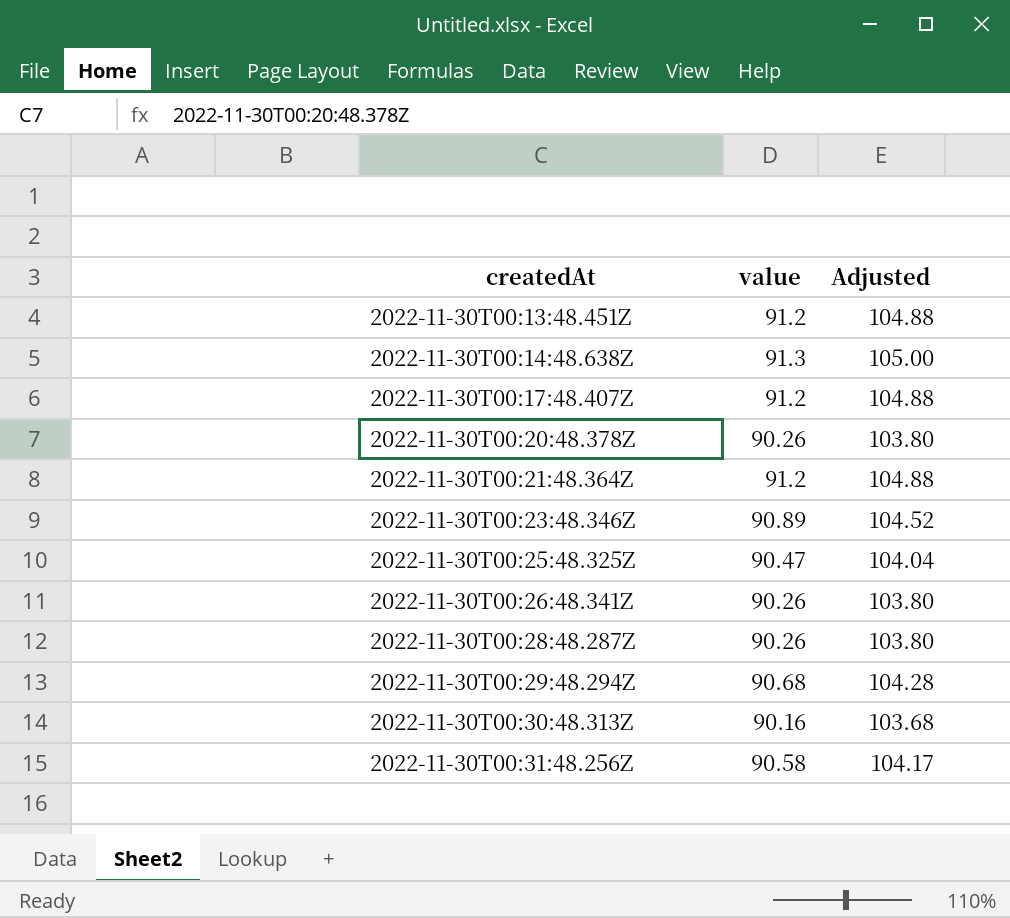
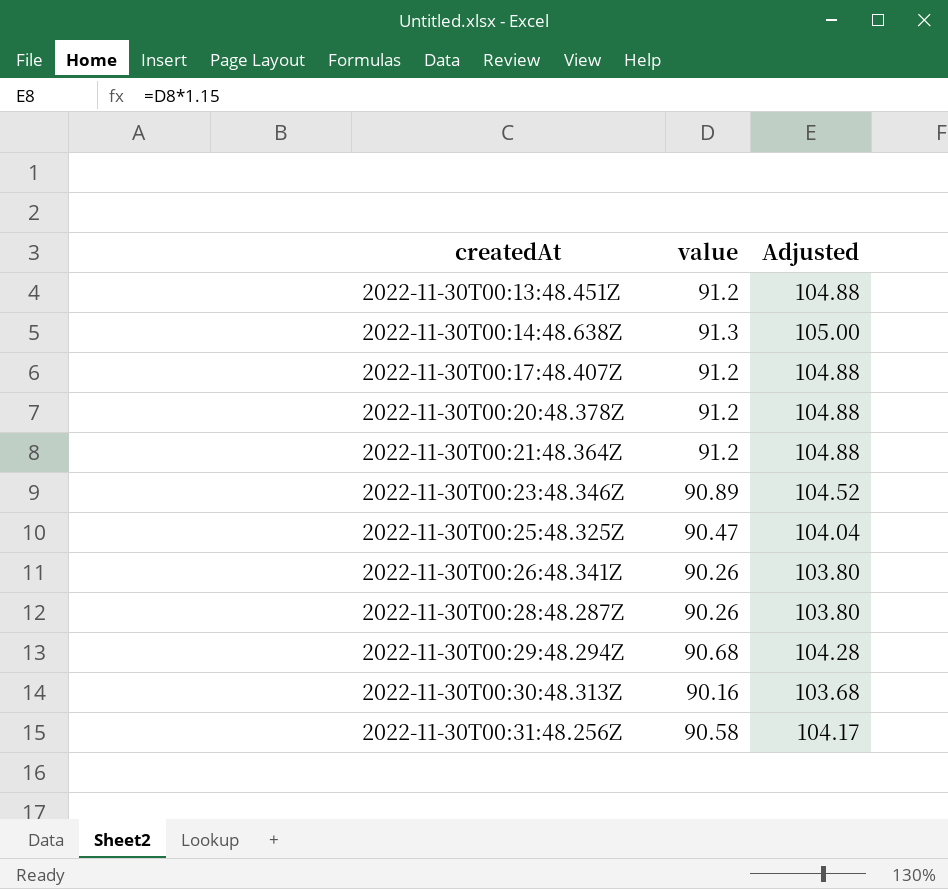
2022-11-30T00:20:48.378Z | value: 90.26 -> 91.2
2022-11-30T00:20:48.378Z | Adjusted: 103.80 -> 104.88

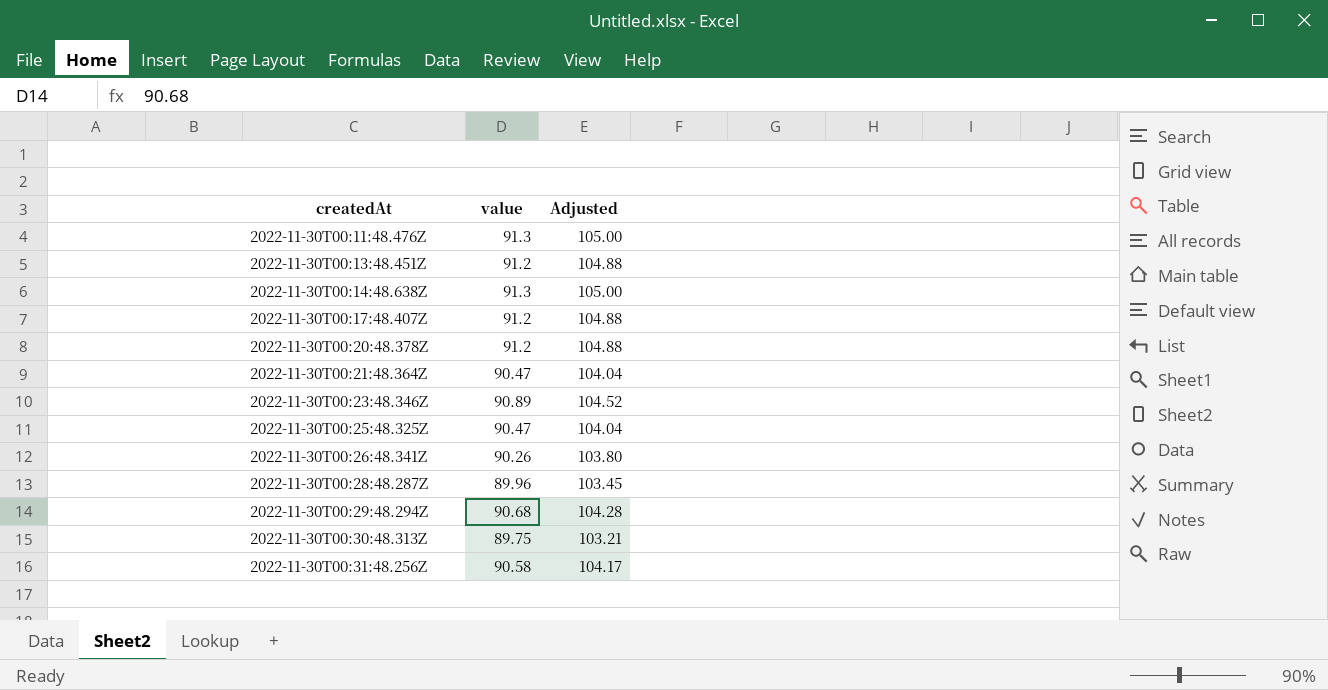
row 2022-11-30T00:11:48.476Z: none -> 91.3 | 105.00
2022-11-30T00:21:48.364Z | value: 91.2 -> 90.47
2022-11-30T00:21:48.364Z | Adjusted: 104.88 -> 104.04
2022-11-30T00:28:48.287Z | value: 90.26 -> 89.96
2022-11-30T00:28:48.287Z | Adjusted: 103.80 -> 103.45
2022-11-30T00:30:48.313Z | value: 90.16 -> 89.75
2022-11-30T00:30:48.313Z | Adjusted: 103.68 -> 103.21

